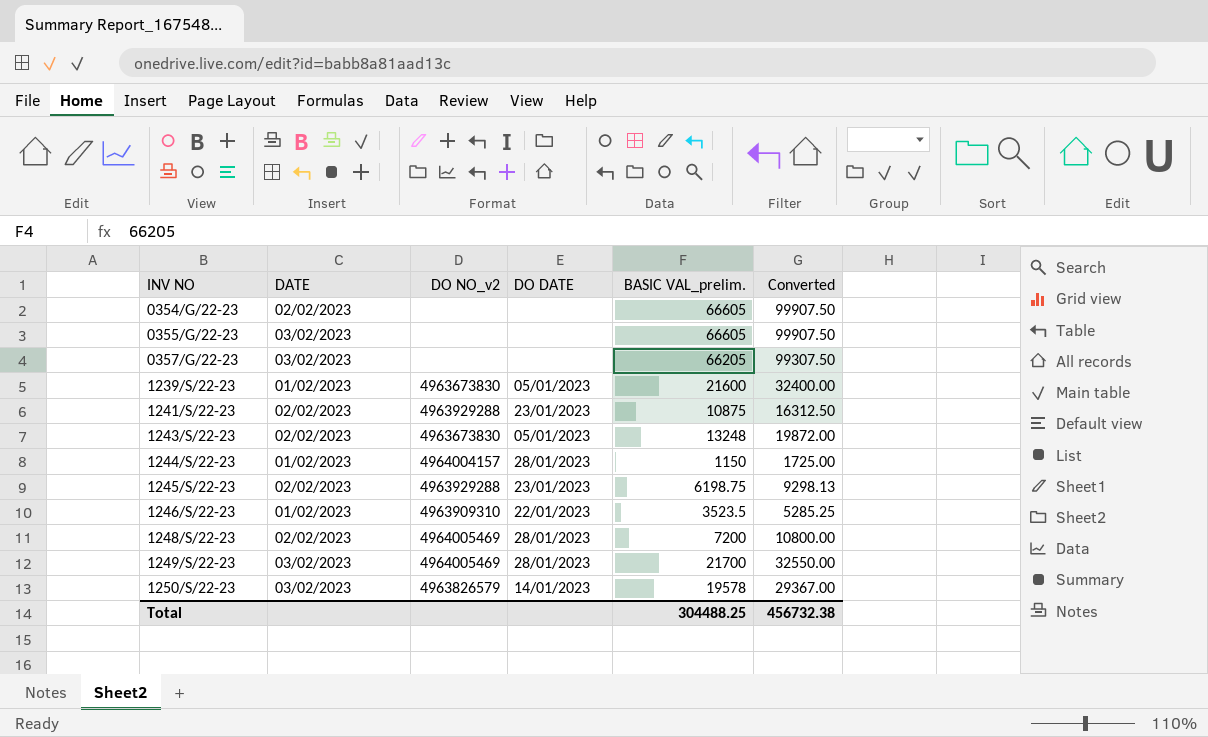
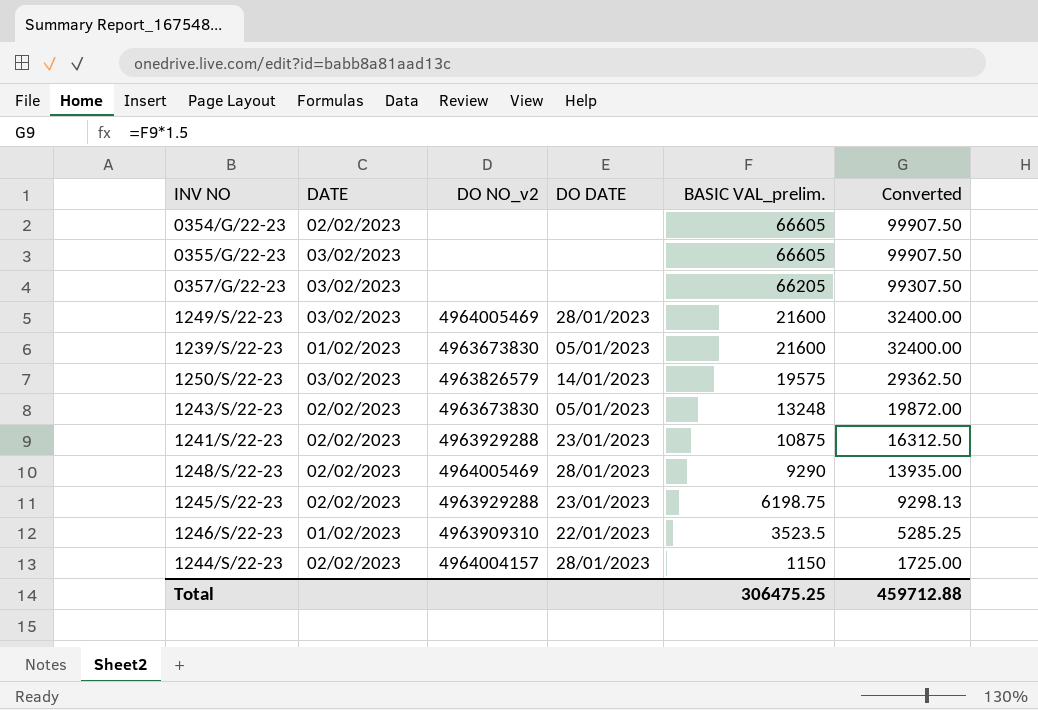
row order: INV NO ascending -> BASIC VAL_prelim. descending
1249/S/22-23 | BASIC VAL_prelim.: 21700 -> 21600
1249/S/22-23 | Converted: 32550.00 -> 32400.00
1250/S/22-23 | BASIC VAL_prelim.: 19578 -> 19575
1250/S/22-23 | Converted: 29367.00 -> 29362.50
1248/S/22-23 | BASIC VAL_prelim.: 7200 -> 9290
1248/S/22-23 | Converted: 10800.00 -> 13935.00
1244/S/22-23 | DATE: 01/02/2023 -> 02/02/2023
Total | BASIC VAL_prelim.: 304488.25 -> 306475.25
Total | Converted: 456732.38 -> 459712.88

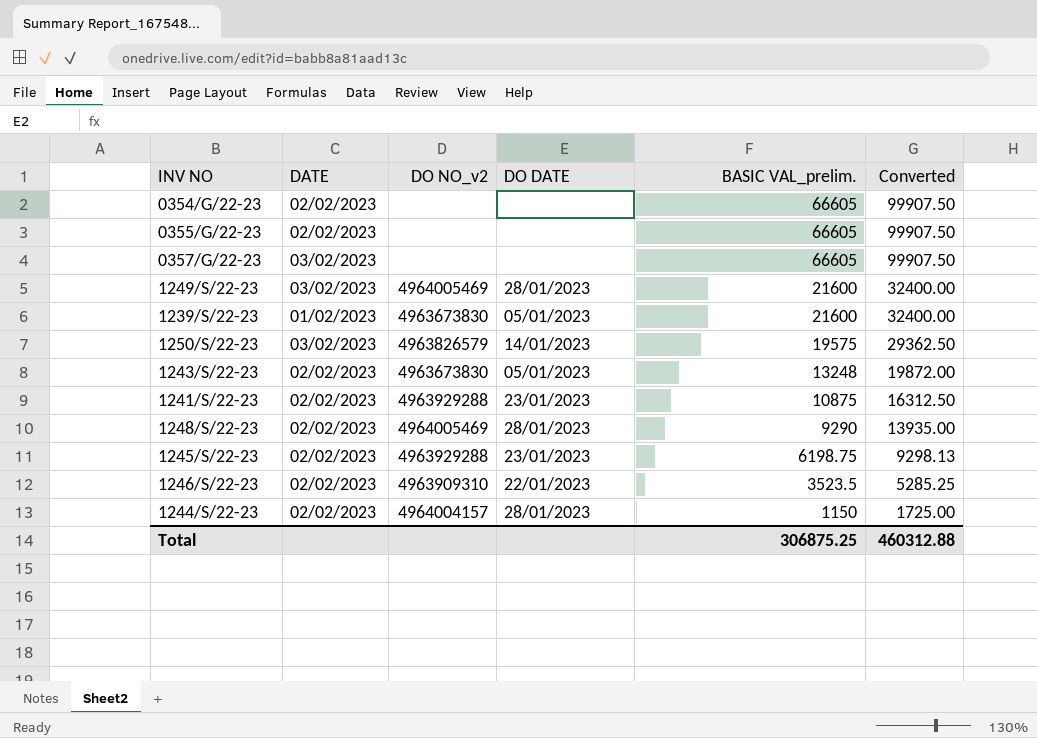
0355/G/22-23 | DATE: 03/02/2023 -> 02/02/2023
0357/G/22-23 | BASIC VAL_prelim.: 66205 -> 66605
0357/G/22-23 | Converted: 99307.50 -> 99907.50
1246/S/22-23 | DATE: 01/02/2023 -> 02/02/2023
Total | BASIC VAL_prelim.: 306475.25 -> 306875.25
Total | Converted: 459712.88 -> 460312.88

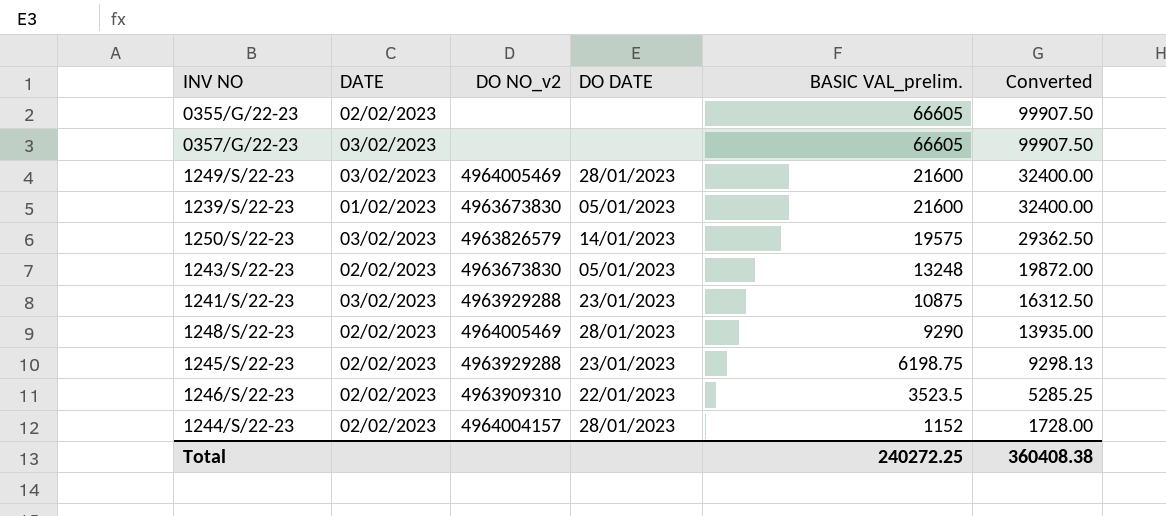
row 0354/G/22-23: 02/02/2023 | none | none | 66605 | 99907.50 -> none
1241/S/22-23 | DATE: 02/02/2023 -> 03/02/2023
1244/S/22-23 | BASIC VAL_prelim.: 1150 -> 1152
1244/S/22-23 | Converted: 1725.00 -> 1728.00
Total | BASIC VAL_prelim.: 306875.25 -> 240272.25
Total | Converted: 460312.88 -> 360408.38

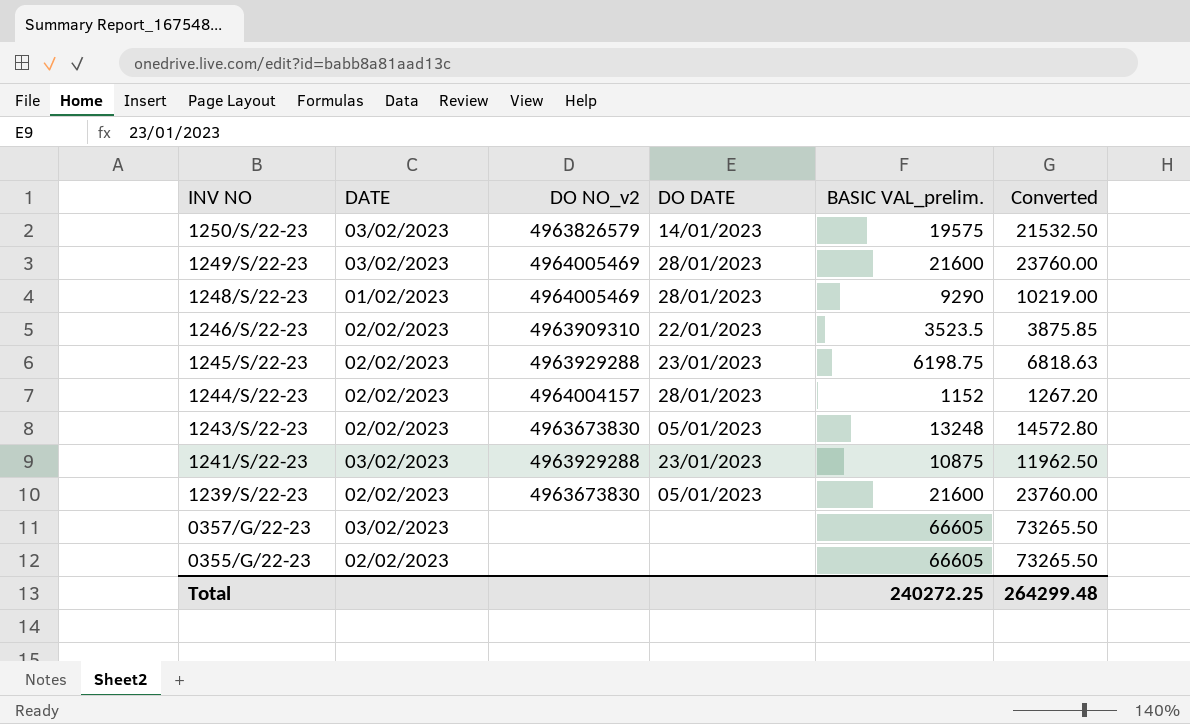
row order: BASIC VAL_prelim. descending -> INV NO descending
column Converted | formula: [BASIC VAL_prelim.] * 1.5 -> [BASIC VAL_prelim.] * 1.1
1248/S/22-23 | DATE: 02/02/2023 -> 01/02/2023
1239/S/22-23 | DATE: 01/02/2023 -> 02/02/2023
Total | Converted: 360408.38 -> 264299.48

